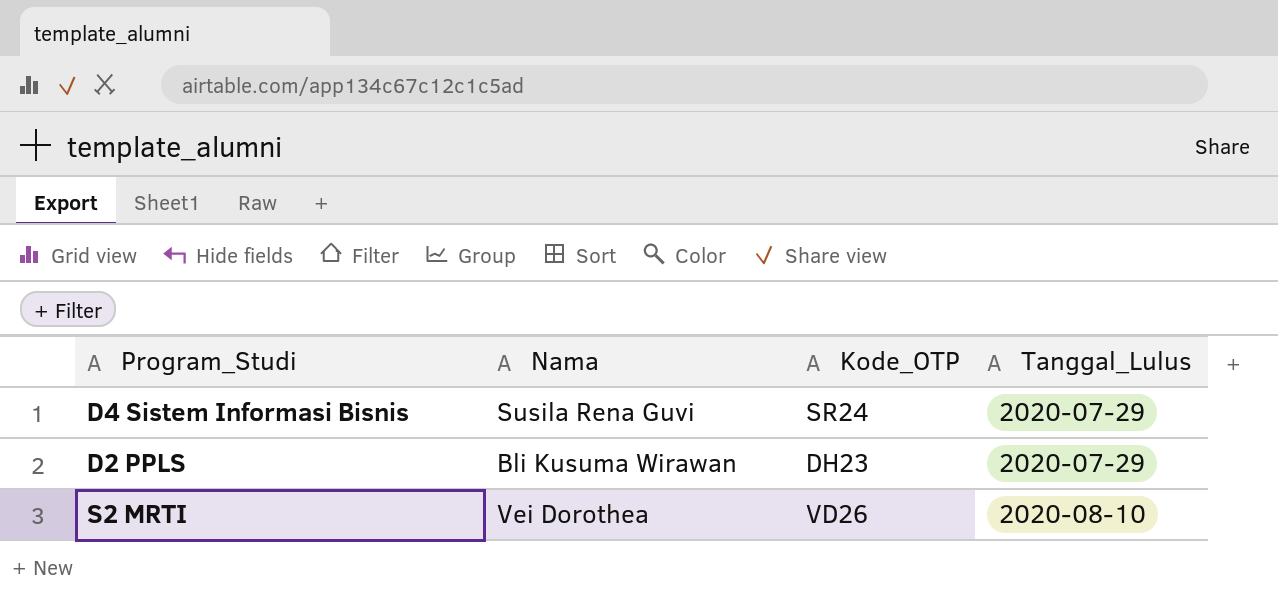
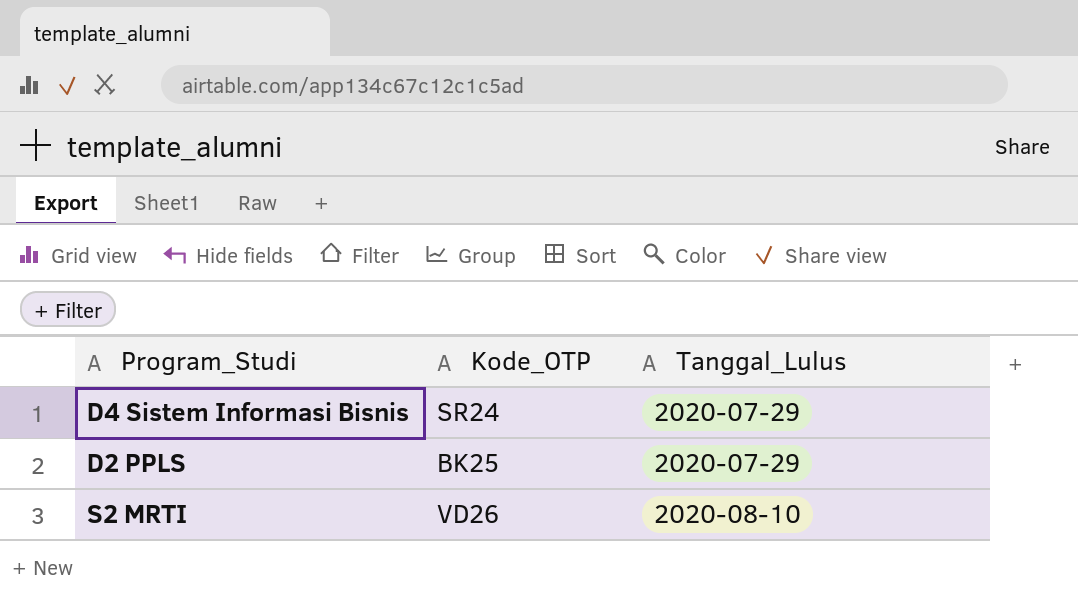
column Nama | position: 2 -> none
D2 PPLS | Kode_OTP: DH23 -> BK25

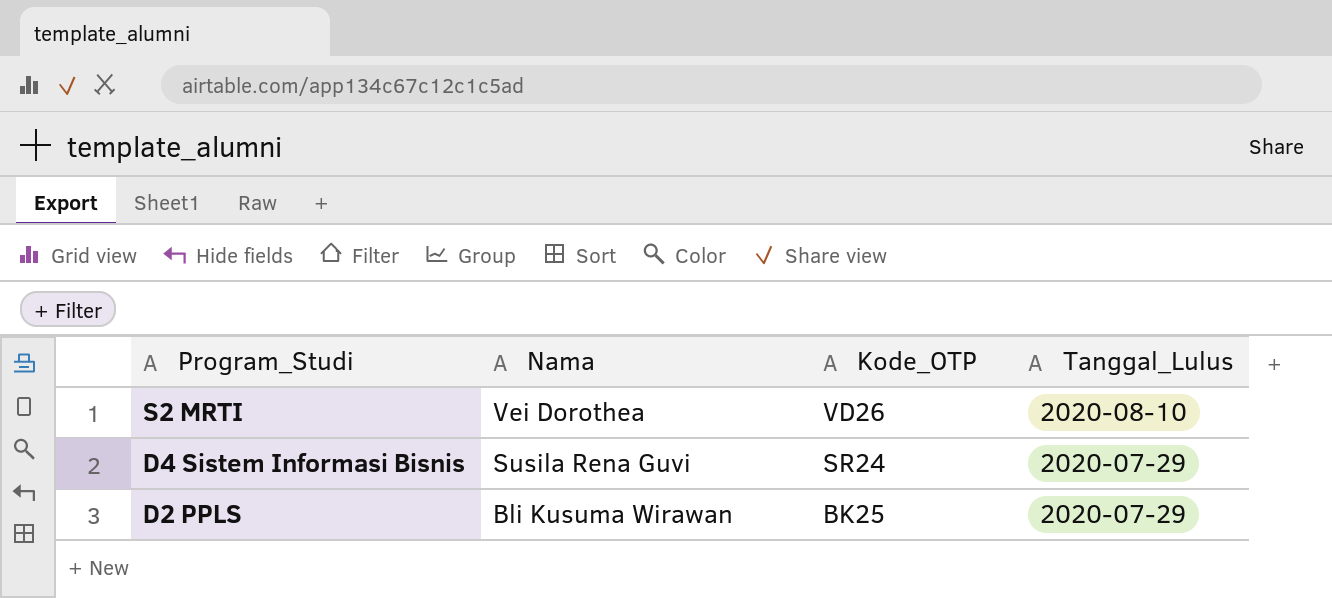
row order: Tanggal_Lulus ascending -> Program_Studi descending
column Nama | position: none -> 2

